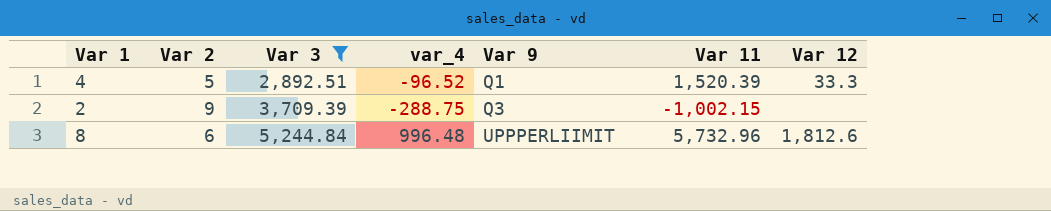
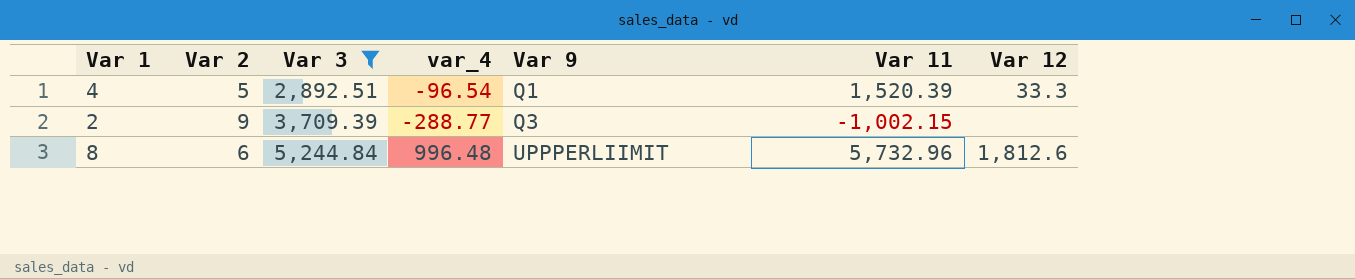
4 | var_4: -96.52 -> -96.54
2 | var_4: -288.75 -> -288.77

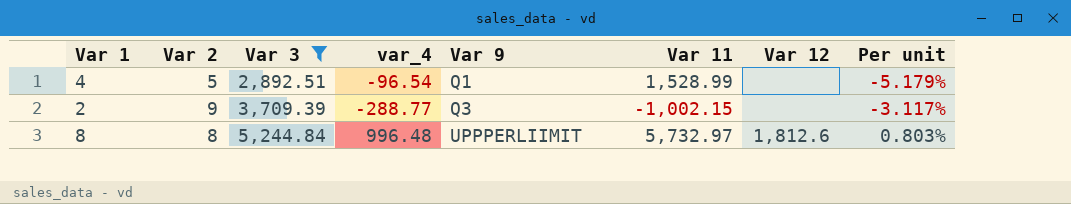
column Per unit | formula: none -> [Var 2] / [var_4]
4 | Var 11: 1,520.39 -> 1,528.99
4 | Var 12: 33.3 -> none
8 | Var 2: 6 -> 8
8 | Var 11: 5,732.96 -> 5,732.97

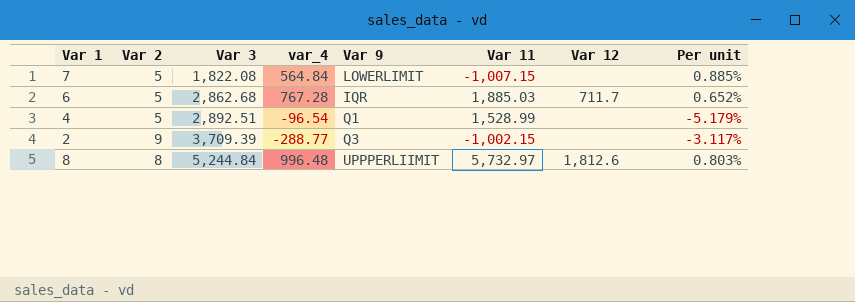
filter: Var 3 >= 2,892.51 -> none

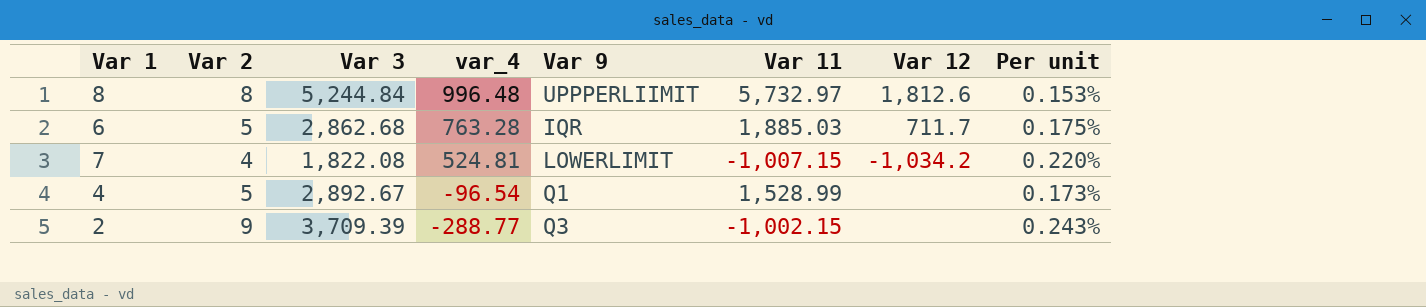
row order: Var 3 ascending -> var_4 descending
column Per unit | formula: [Var 2] / [var_4] -> [Var 2] / [Var 3]
6 | var_4: 767.28 -> 763.28
7 | Var 2: 5 -> 4
7 | var_4: 564.84 -> 524.81
7 | Var 12: none -> -1,034.2
4 | Var 3: 2,892.51 -> 2,892.67

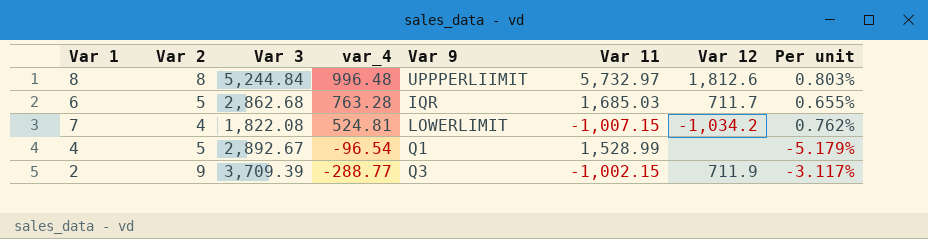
column Per unit | formula: [Var 2] / [Var 3] -> [Var 2] / [var_4]
6 | Var 11: 1,885.03 -> 1,685.03
2 | Var 12: none -> 711.9

